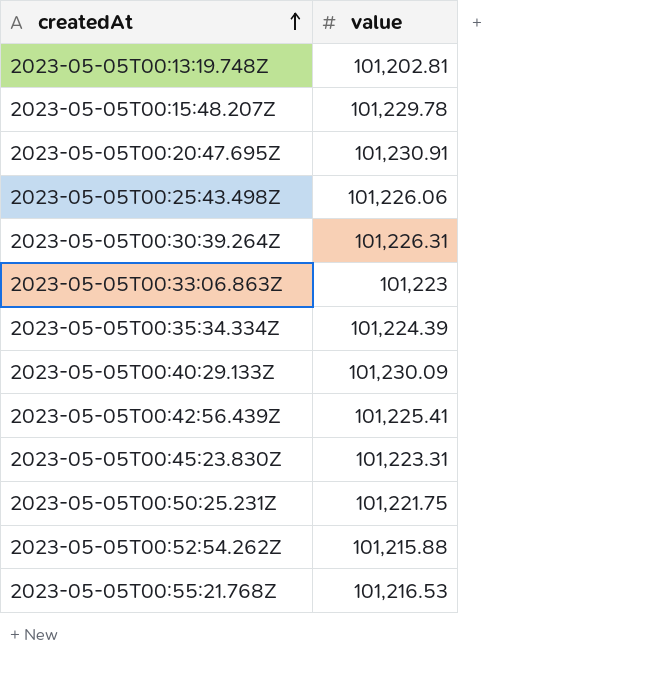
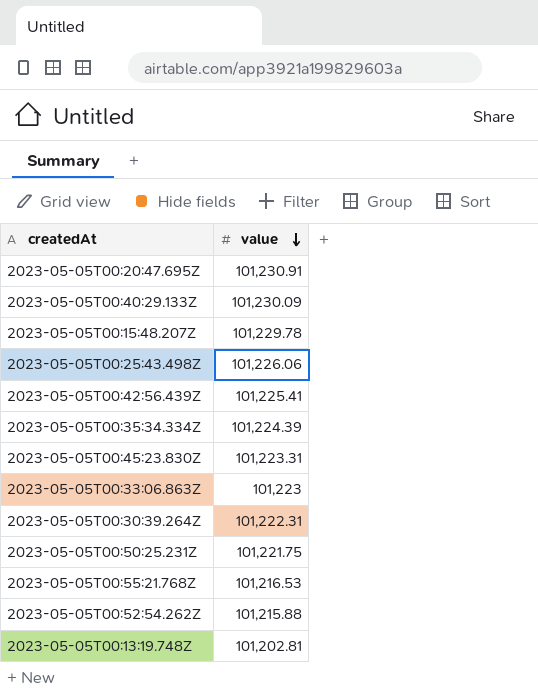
row order: createdAt ascending -> value descending
2023-05-05T00:30:39.264Z | value: 101,226.31 -> 101,222.31

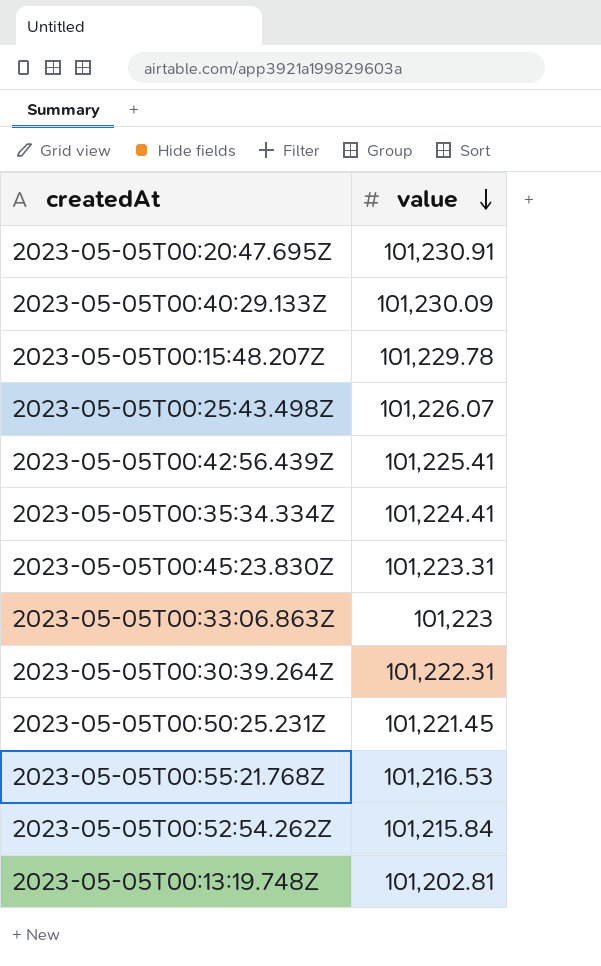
2023-05-05T00:25:43.498Z | value: 101,226.06 -> 101,226.07
2023-05-05T00:35:34.334Z | value: 101,224.39 -> 101,224.41
2023-05-05T00:50:25.231Z | value: 101,221.75 -> 101,221.45
2023-05-05T00:52:54.262Z | value: 101,215.88 -> 101,215.84

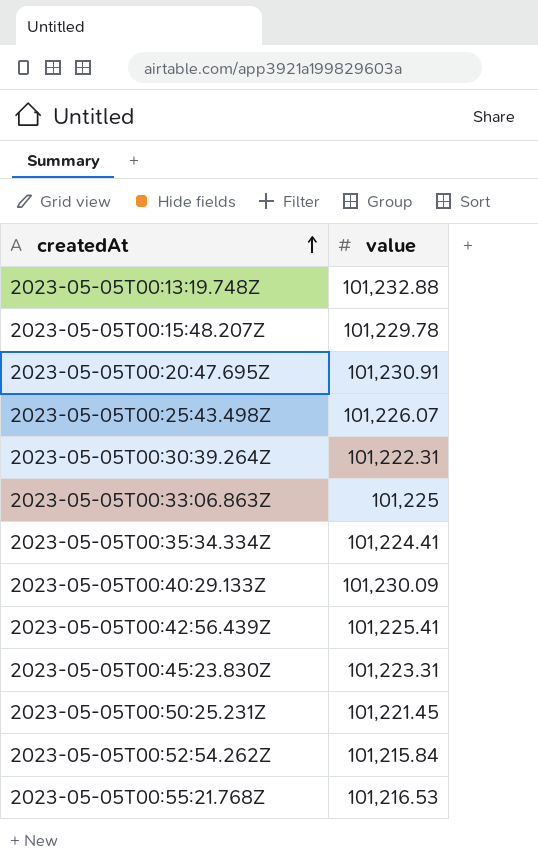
row order: value descending -> createdAt ascending
2023-05-05T00:13:19.748Z | value: 101,202.81 -> 101,232.88
2023-05-05T00:33:06.863Z | value: 101,223 -> 101,225

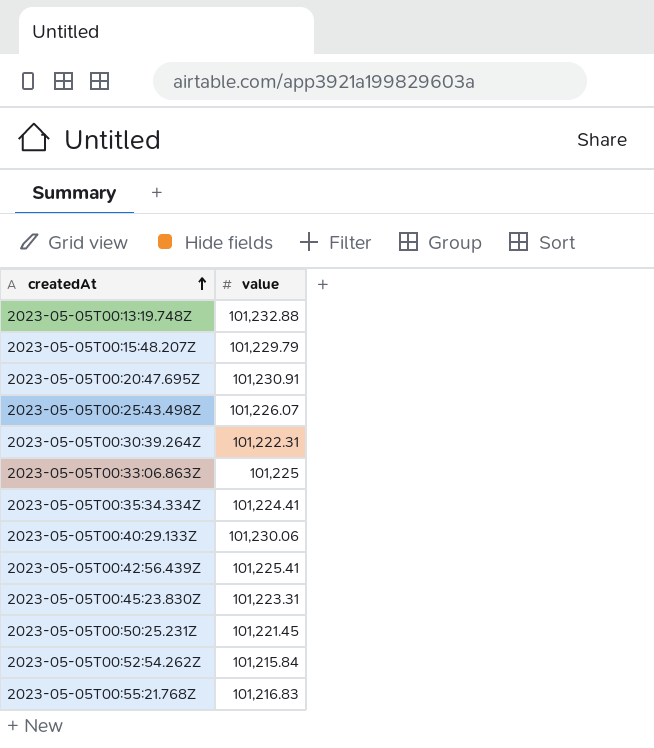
2023-05-05T00:15:48.207Z | value: 101,229.78 -> 101,229.79
2023-05-05T00:40:29.133Z | value: 101,230.09 -> 101,230.06
2023-05-05T00:55:21.768Z | value: 101,216.53 -> 101,216.83

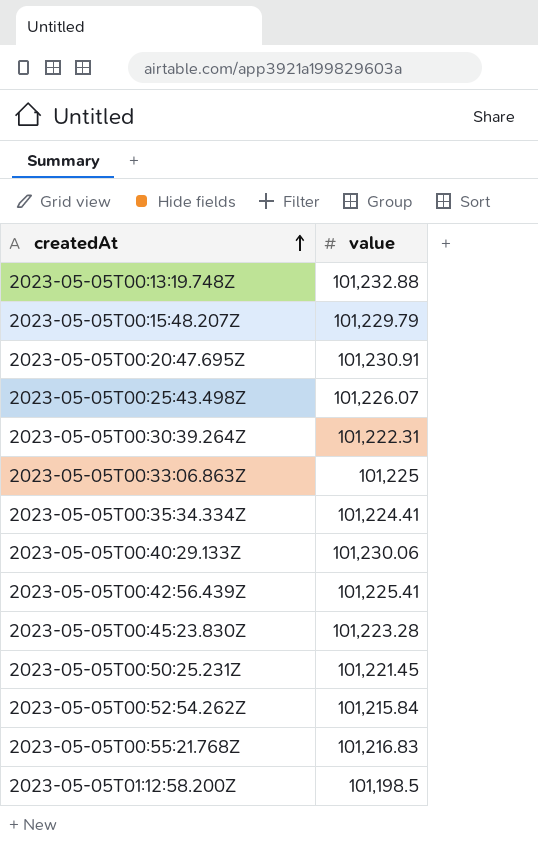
2023-05-05T00:45:23.830Z | value: 101,223.31 -> 101,223.28
row 2023-05-05T01:12:58.200Z: none -> 101,198.5

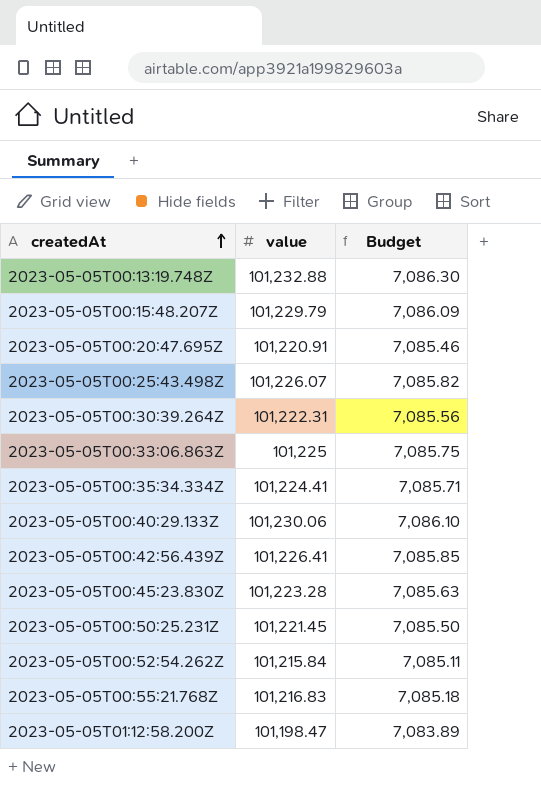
column Budget | formula: none -> [value] * 0.07
2023-05-05T00:20:47.695Z | value: 101,230.91 -> 101,220.91
2023-05-05T00:42:56.439Z | value: 101,225.41 -> 101,226.41
2023-05-05T01:12:58.200Z | value: 101,198.5 -> 101,198.47

